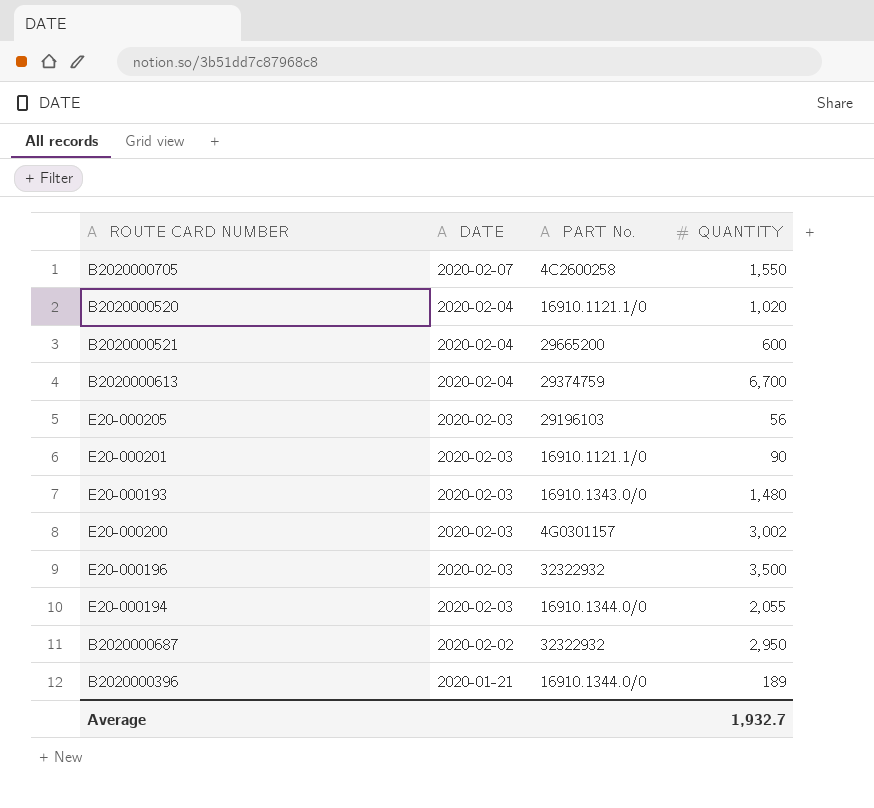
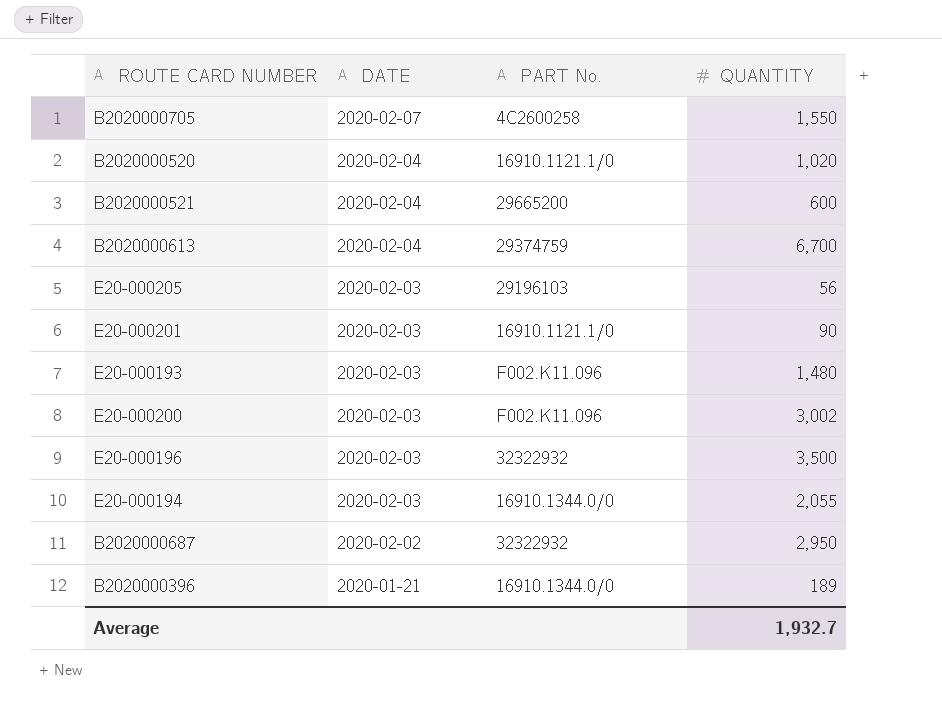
E20-000193 | PART No.: 16910.1343.0/0 -> F002.K11.096
E20-000200 | PART No.: 4G0301157 -> F002.K11.096

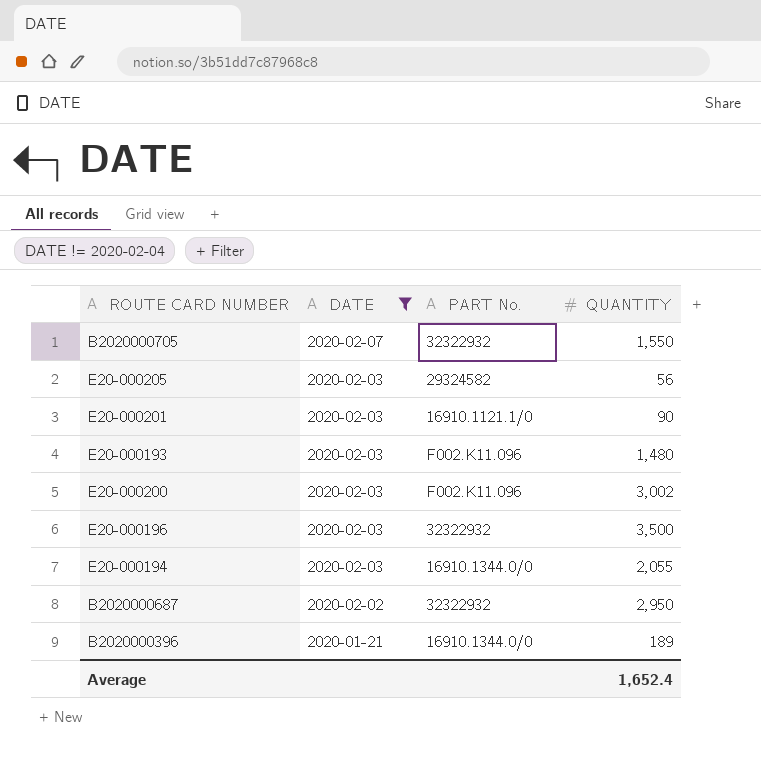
filter: none -> DATE != 2020-02-04
B2020000705 | PART No.: 4C2600258 -> 32322932
E20-000205 | PART No.: 29196103 -> 29324582
Average | QUANTITY: 1,932.7 -> 1,652.4

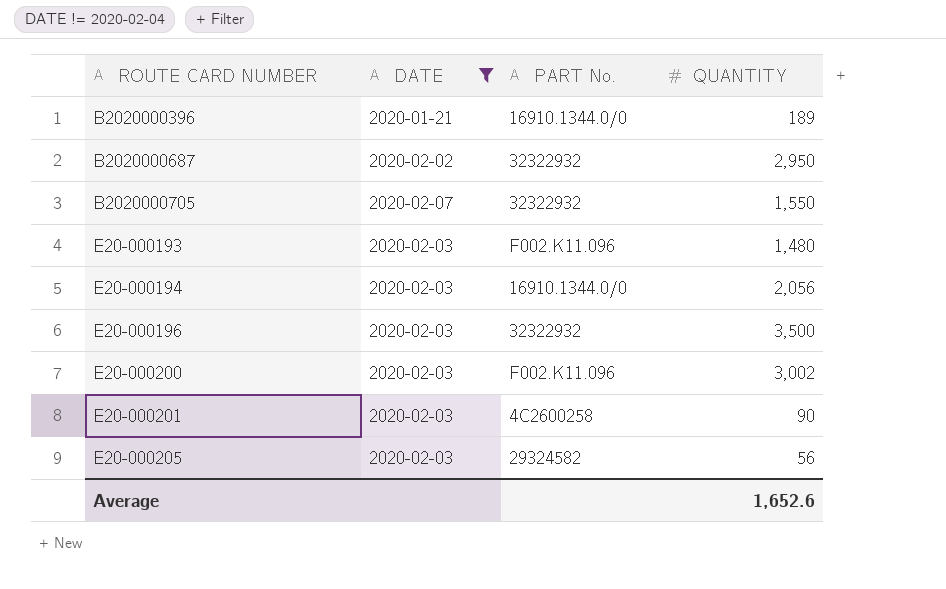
row order: DATE descending -> ROUTE CARD NUMBER ascending
E20-000194 | QUANTITY: 2,055 -> 2,056
E20-000201 | PART No.: 16910.1121.1/0 -> 4C2600258
Average | QUANTITY: 1,652.4 -> 1,652.6

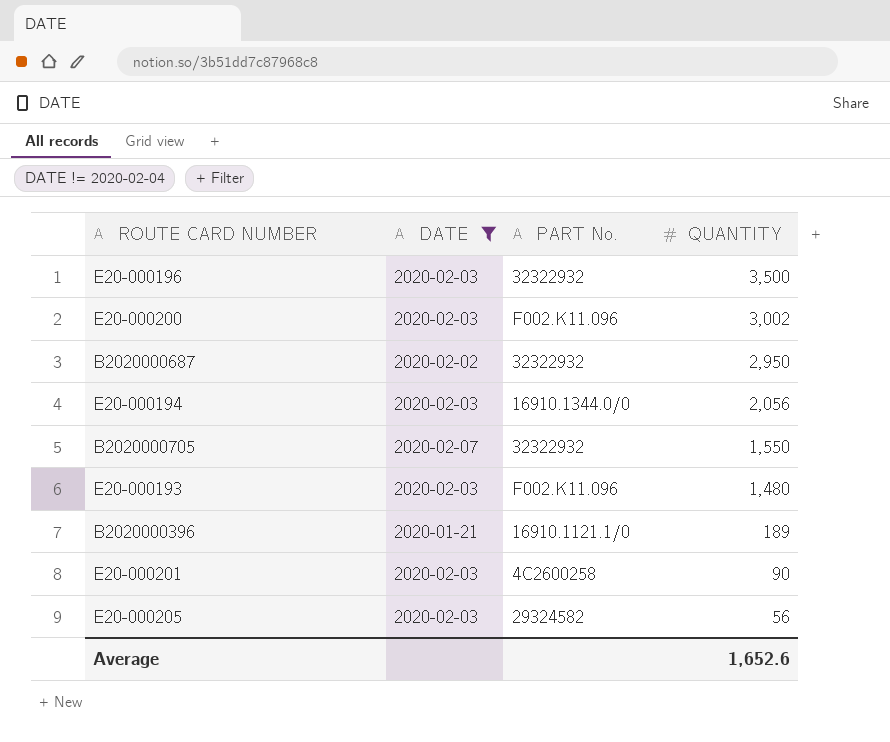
row order: ROUTE CARD NUMBER ascending -> QUANTITY descending
B2020000396 | PART No.: 16910.1344.0/0 -> 16910.1121.1/0

